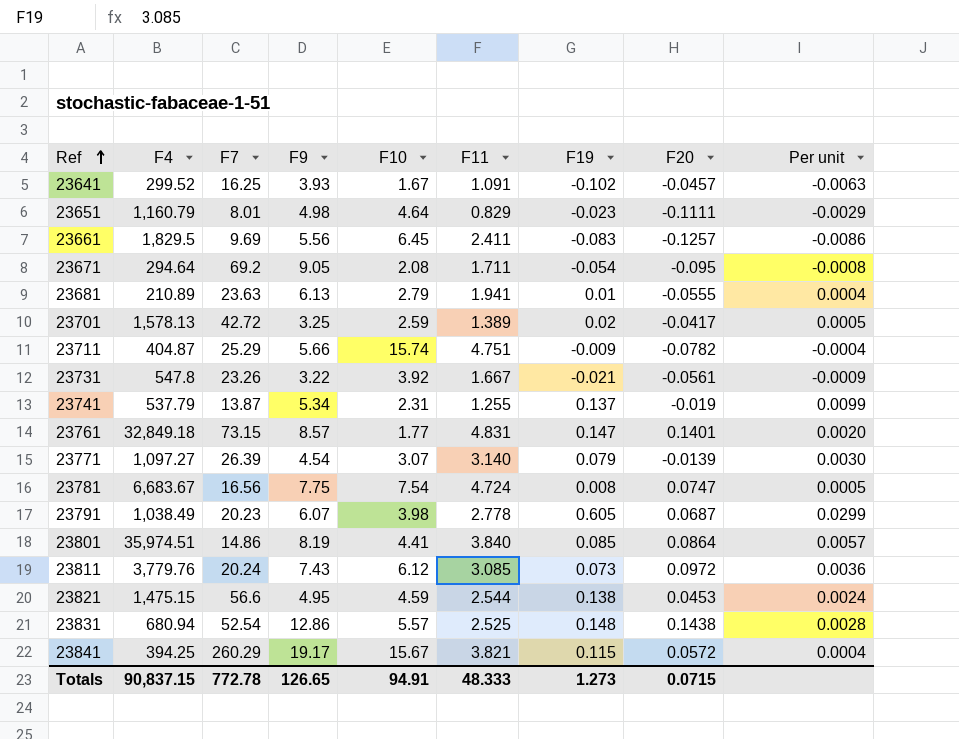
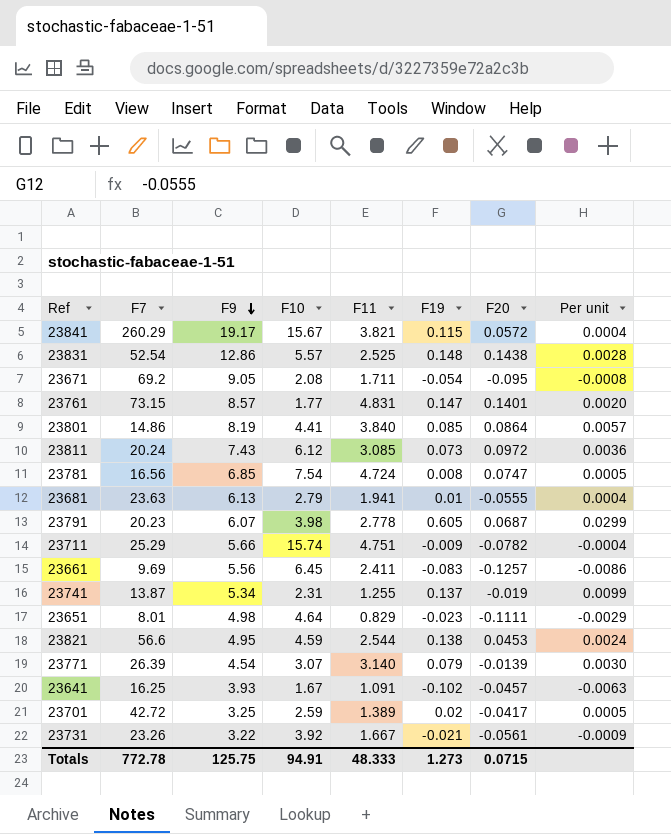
row order: Ref ascending -> F9 descending
column F4 | position: 2 -> none
23781 | F9: 7.75 -> 6.85
Totals | F9: 126.65 -> 125.75

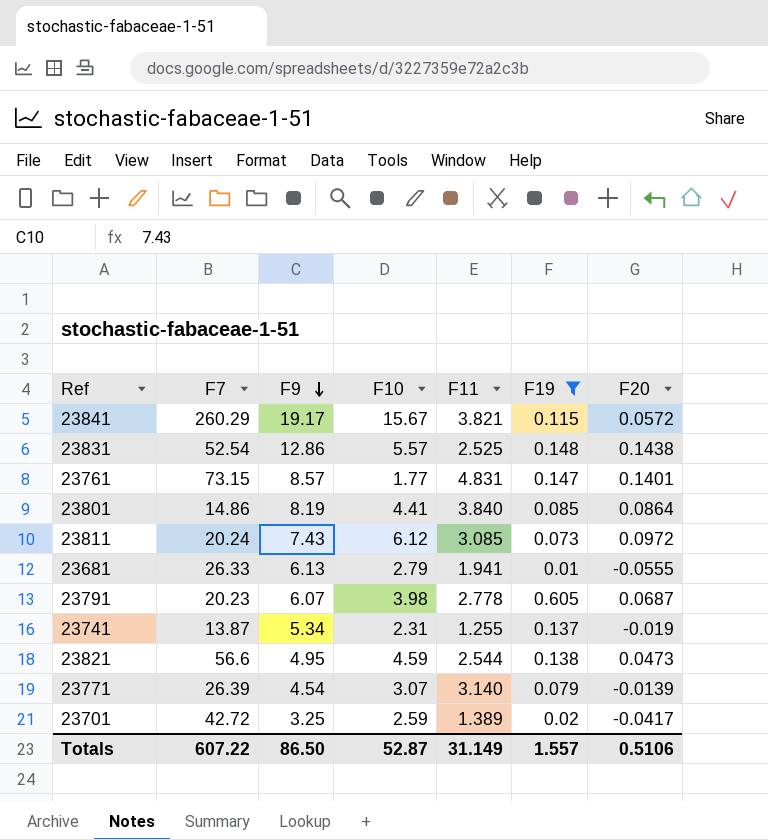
filter: none -> F19 >= 0.01
column Per unit | formula: [F19] / [F7] -> none
23681 | F7: 23.63 -> 26.33
23821 | F20: 0.0453 -> 0.0473
Totals | F7: 772.78 -> 607.22
Totals | F9: 125.75 -> 86.50
Totals | F10: 94.91 -> 52.87
Totals | F11: 48.333 -> 31.149
Totals | F19: 1.273 -> 1.557
Totals | F20: 0.0715 -> 0.5106

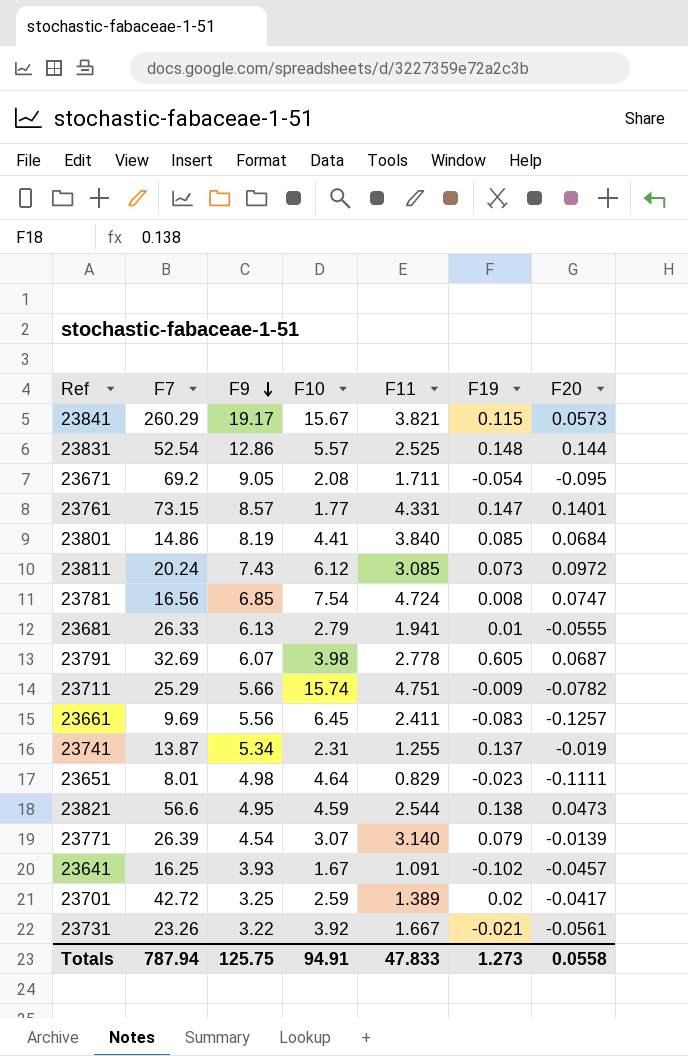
filter: F19 >= 0.01 -> none
23841 | F20: 0.0572 -> 0.0573
23831 | F20: 0.1438 -> 0.144
23761 | F11: 4.831 -> 4.331
23801 | F20: 0.0864 -> 0.0684
23791 | F7: 20.23 -> 32.69
Totals | F7: 607.22 -> 787.94
Totals | F9: 86.50 -> 125.75
Totals | F10: 52.87 -> 94.91
Totals | F11: 31.149 -> 47.833
Totals | F19: 1.557 -> 1.273
Totals | F20: 0.5106 -> 0.0558

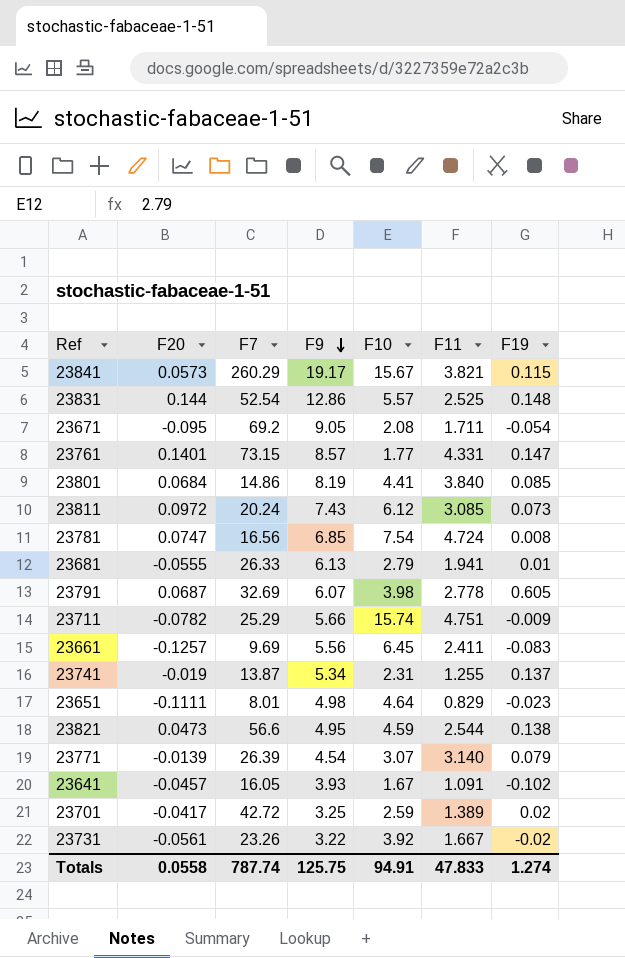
column F20 | position: 7 -> 2
23641 | F7: 16.25 -> 16.05
23731 | F19: -0.021 -> -0.02
Totals | F7: 787.94 -> 787.74
Totals | F19: 1.273 -> 1.274

